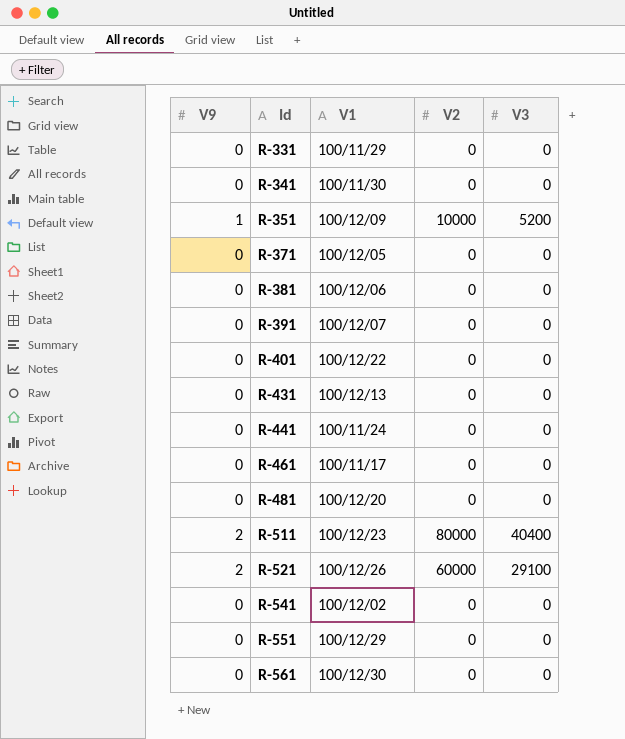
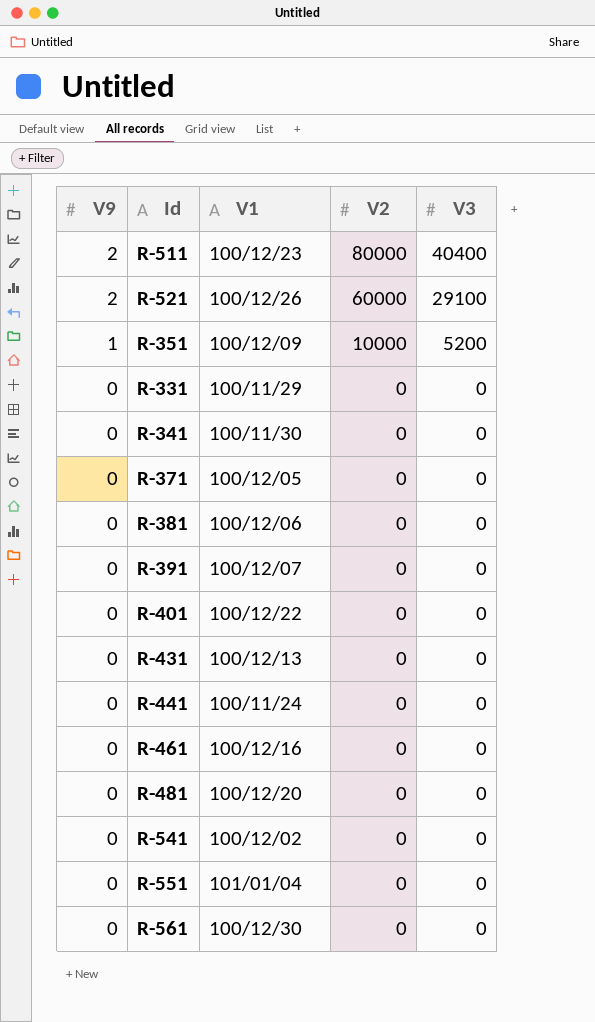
row order: Id ascending -> V9 descending
R-461 | V1: 100/11/17 -> 100/12/16
R-551 | V1: 100/12/29 -> 101/01/04

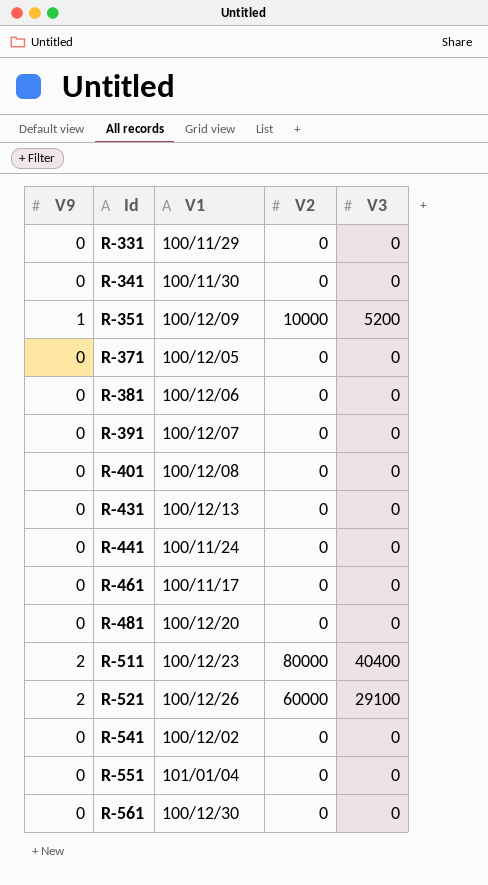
row order: V9 descending -> Id ascending
R-401 | V1: 100/12/22 -> 100/12/08
R-461 | V1: 100/12/16 -> 100/11/17

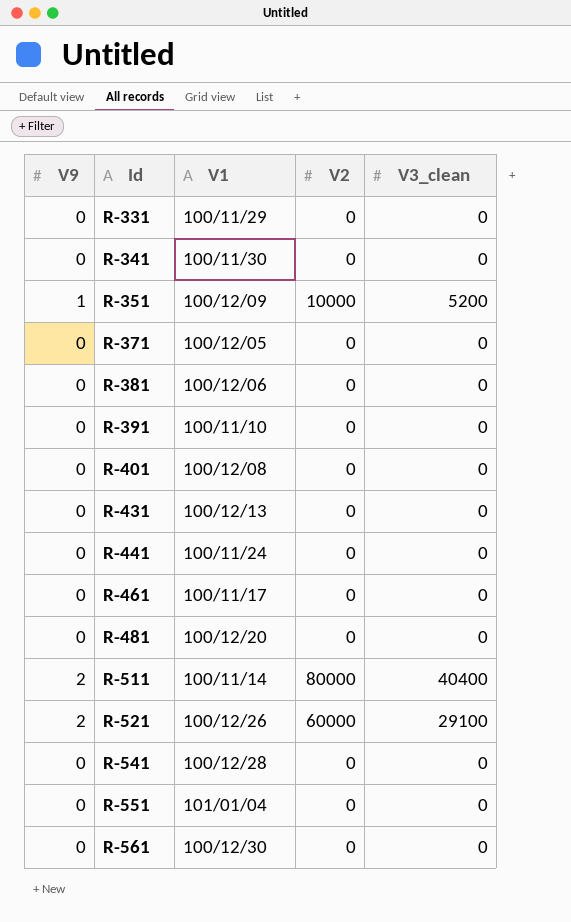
column name: V3 -> V3_clean
R-391 | V1: 100/12/07 -> 100/11/10
R-511 | V1: 100/12/23 -> 100/11/14
R-541 | V1: 100/12/02 -> 100/12/28

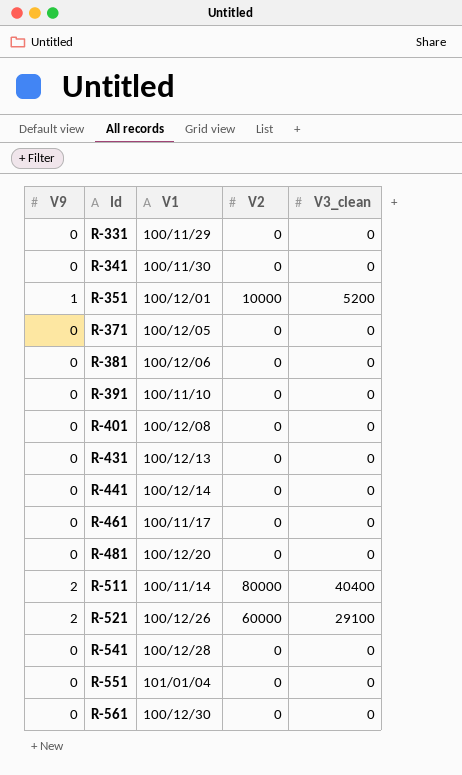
R-351 | V1: 100/12/09 -> 100/12/01
R-441 | V1: 100/11/24 -> 100/12/14

